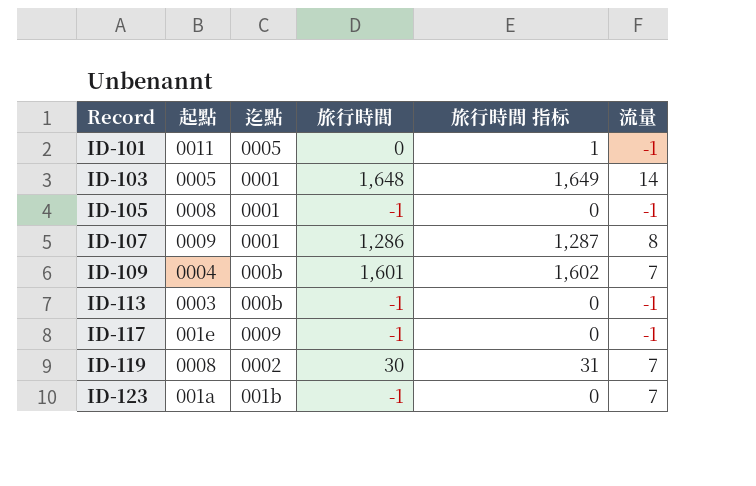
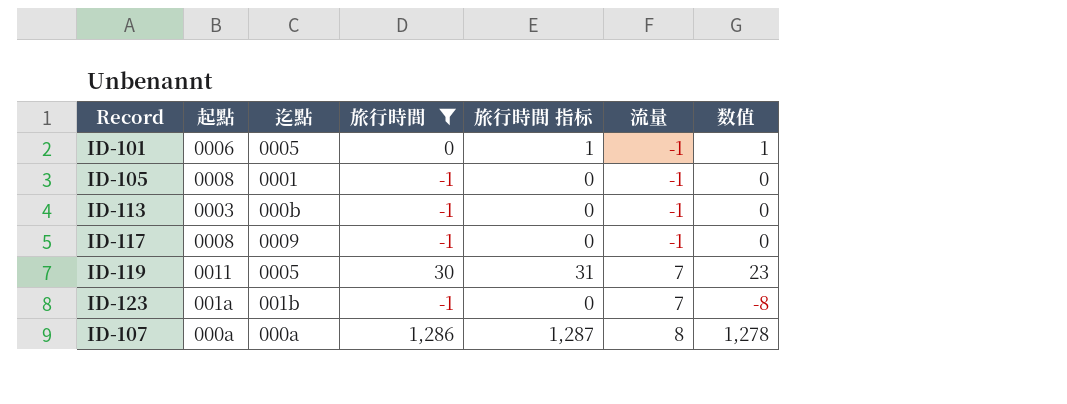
filter: none -> 旅行時間 <= 1,286
row order: Record ascending -> 流量 ascending
column 数值 | formula: none -> [旅行時間] - [流量]
ID-101 | 起點: 0011 -> 0006
ID-117 | 起點: 001e -> 0008
ID-119 | 起點: 0008 -> 0011
ID-119 | 迄點: 0002 -> 0005
ID-107 | 起點: 0009 -> 000a
ID-107 | 迄點: 0001 -> 000a

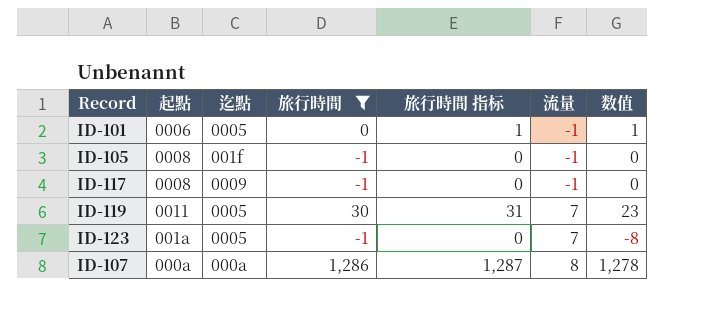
row ID-113: 0003 | 000b | -1 | 0 | -1 | 0 -> none
ID-105 | 迄點: 0001 -> 001f
ID-123 | 迄點: 001b -> 0005

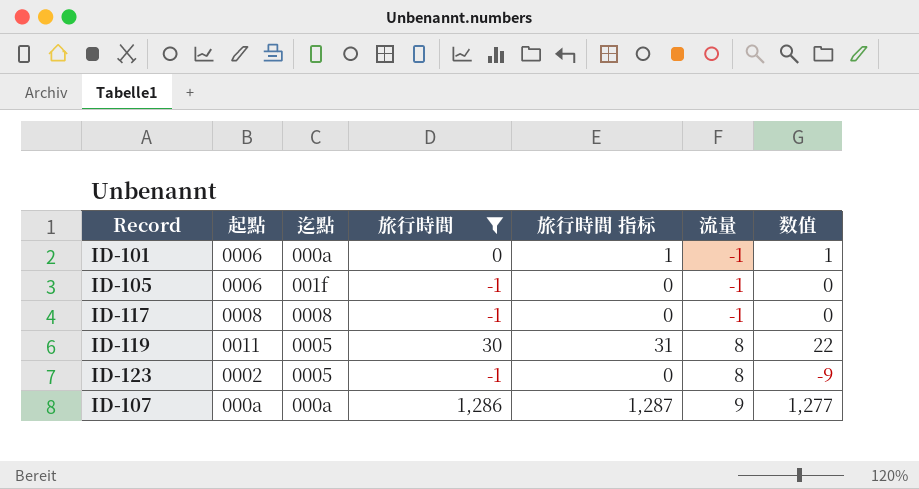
ID-101 | 迄點: 0005 -> 000a
ID-105 | 起點: 0008 -> 0006
ID-117 | 迄點: 0009 -> 0008
ID-119 | 流量: 7 -> 8
ID-119 | 数值: 23 -> 22
ID-123 | 起點: 001a -> 0002
ID-123 | 流量: 7 -> 8
ID-123 | 数值: -8 -> -9
ID-107 | 流量: 8 -> 9
ID-107 | 数值: 1,278 -> 1,277

